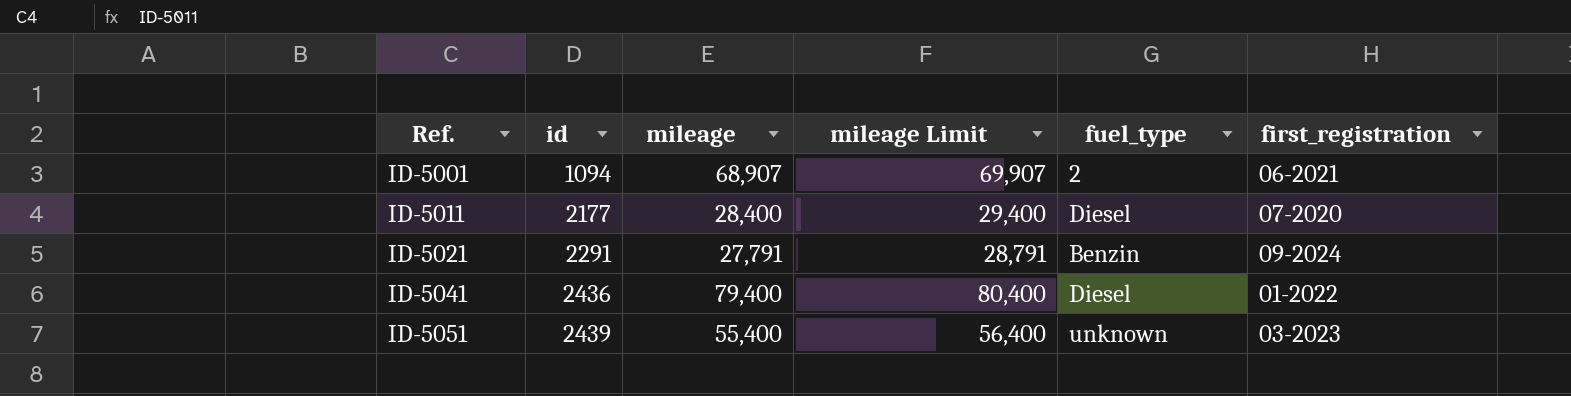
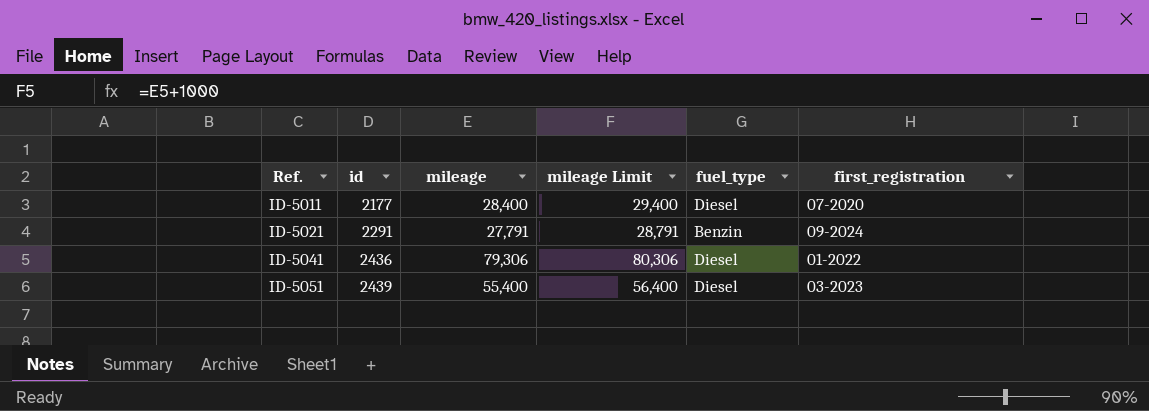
row ID-5001: 1094 | 68,907 | 69,907 | 2 | 06-2021 -> none
ID-5041 | mileage: 79,400 -> 79,306
ID-5041 | mileage Limit: 80,400 -> 80,306
ID-5051 | fuel_type: unknown -> Diesel

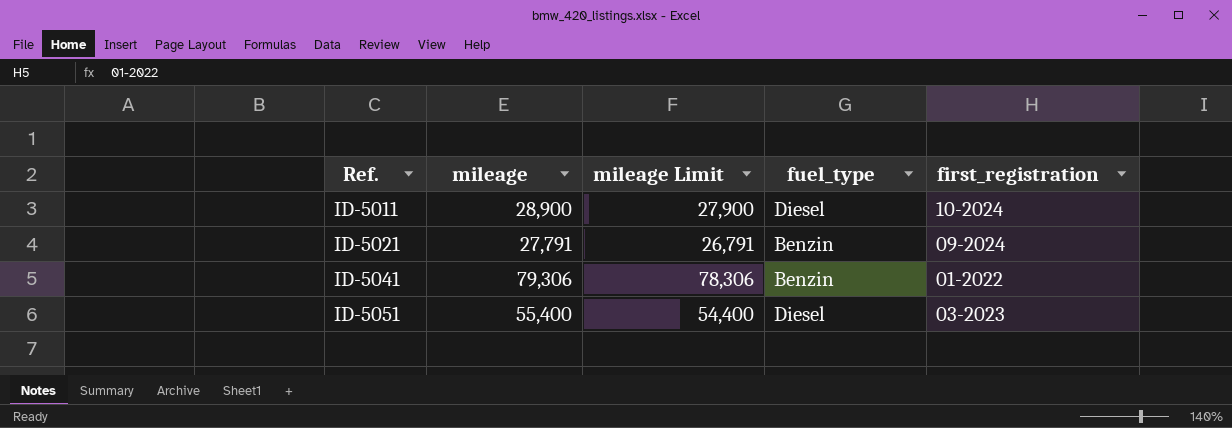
column id | position: 2 -> none
column mileage Limit | formula: [mileage] + 1000 -> [mileage] - 1000
ID-5011 | mileage: 28,400 -> 28,900
ID-5011 | first_registration: 07-2020 -> 10-2024
ID-5041 | fuel_type: Diesel -> Benzin

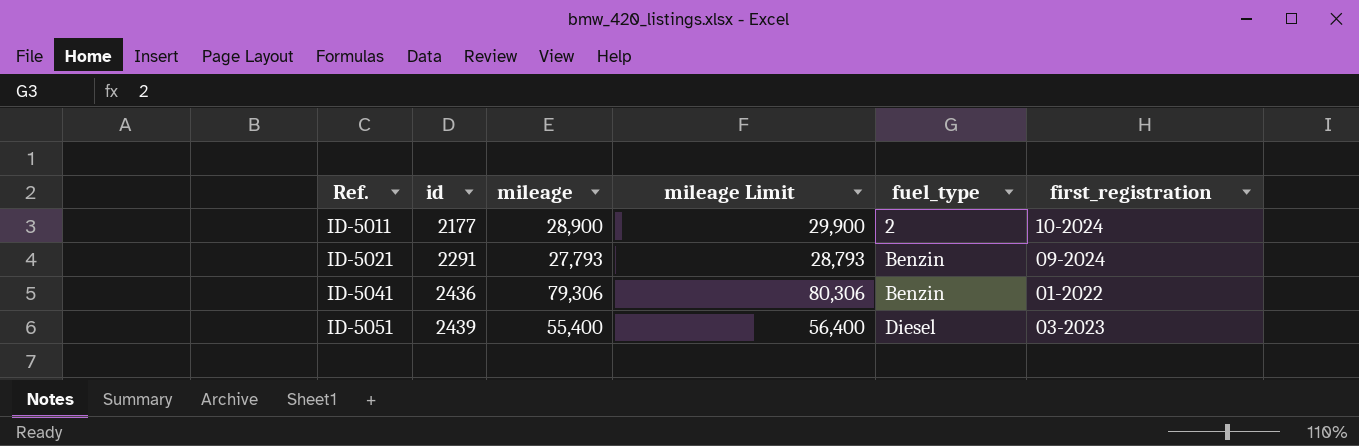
column id | position: none -> 2
column mileage Limit | formula: [mileage] - 1000 -> [mileage] + 1000
ID-5011 | fuel_type: Diesel -> 2
ID-5021 | mileage: 27,791 -> 27,793

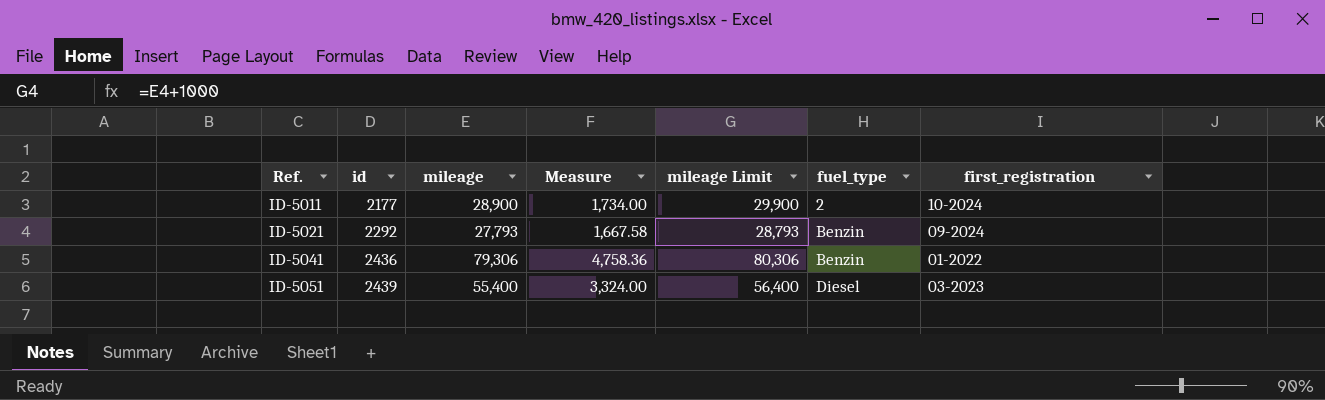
column Measure | formula: none -> [mileage] * 0.06
ID-5021 | id: 2291 -> 2292

